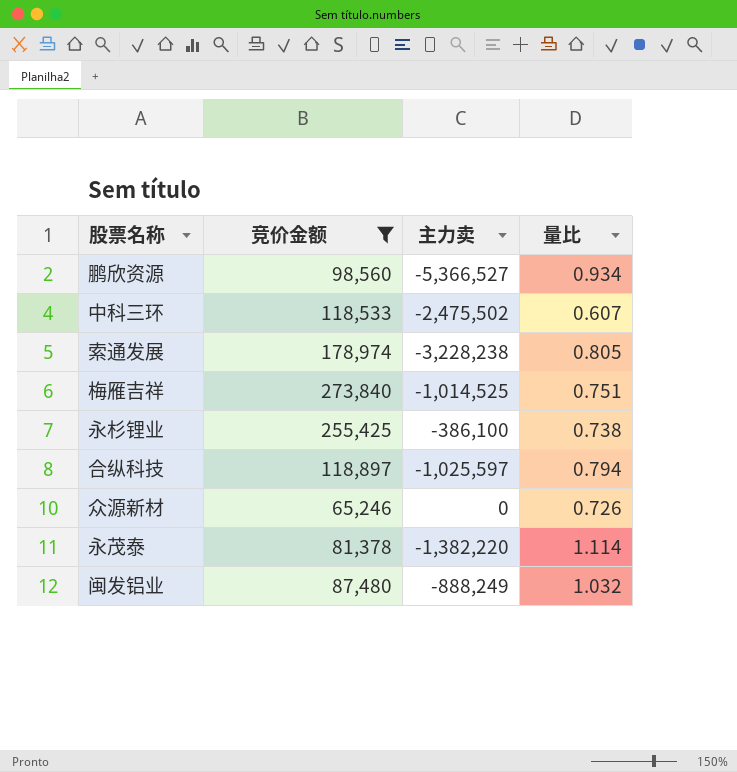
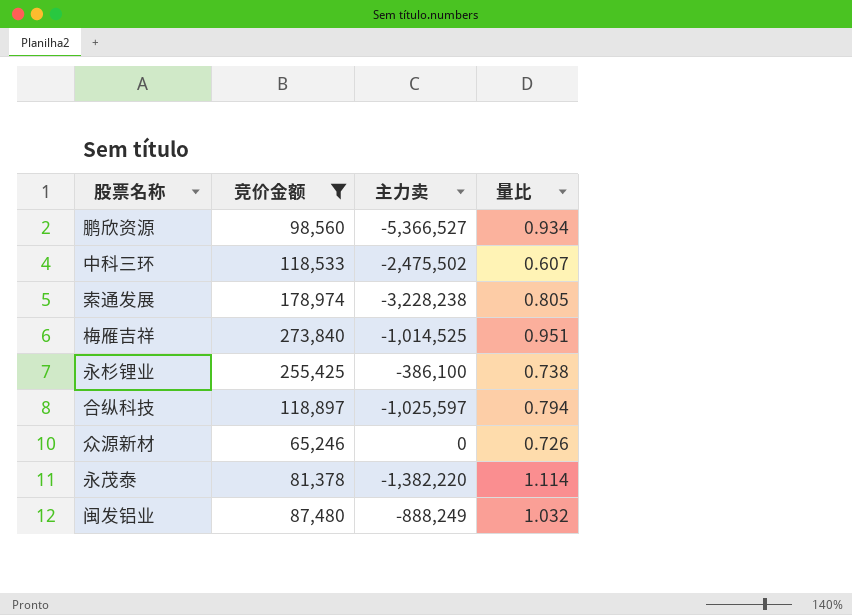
梅雁吉祥 | 量比: 0.751 -> 0.951

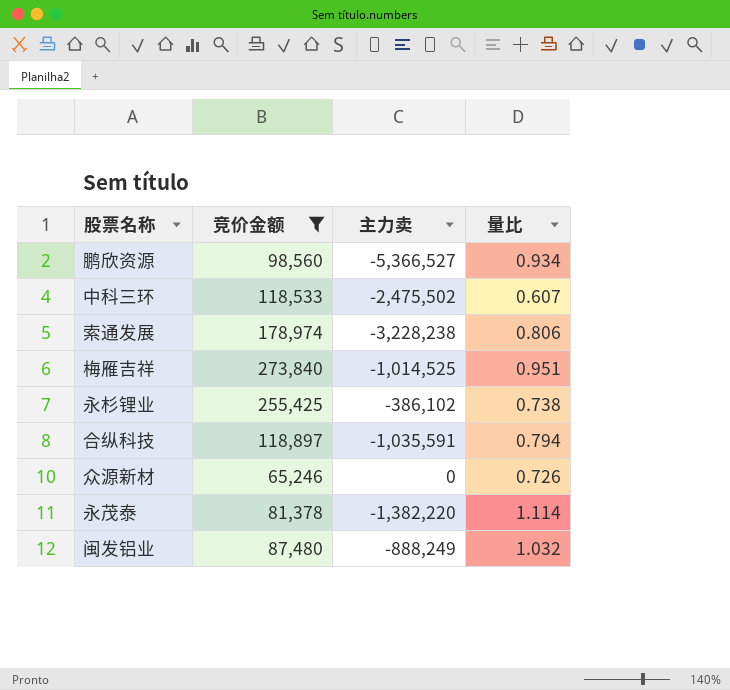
索通发展 | 量比: 0.805 -> 0.806
永杉锂业 | 主力卖: -386,100 -> -386,102
合纵科技 | 主力卖: -1,025,597 -> -1,035,591

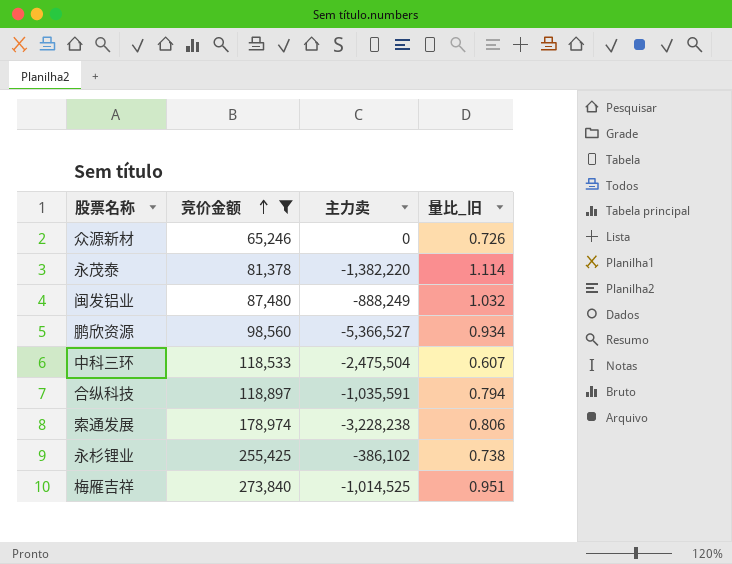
row order: none -> 竞价金额 ascending
column name: 量比 -> 量比_旧
中科三环 | 主力卖: -2,475,502 -> -2,475,504

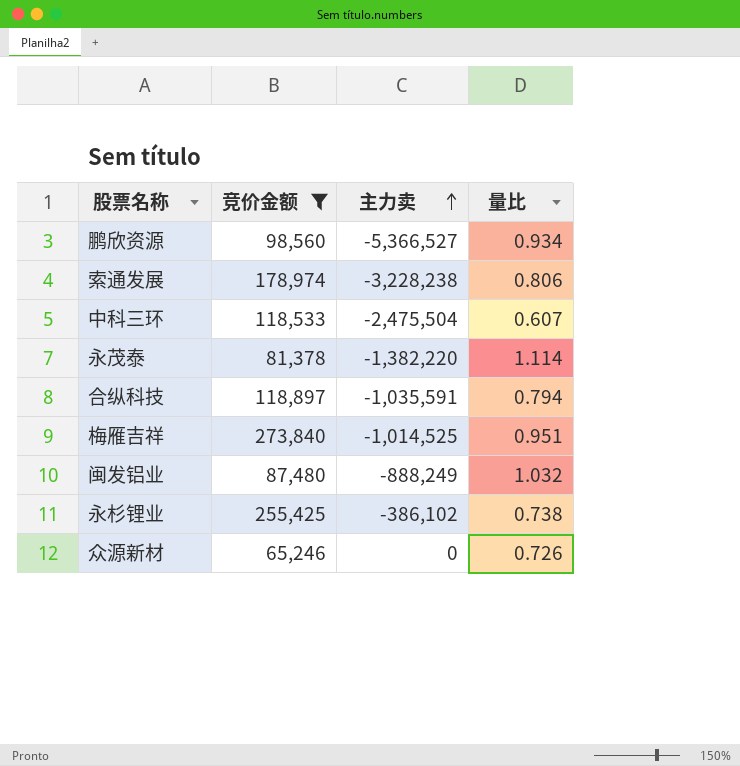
row order: 竞价金额 ascending -> 主力卖 ascending
column name: 量比_旧 -> 量比

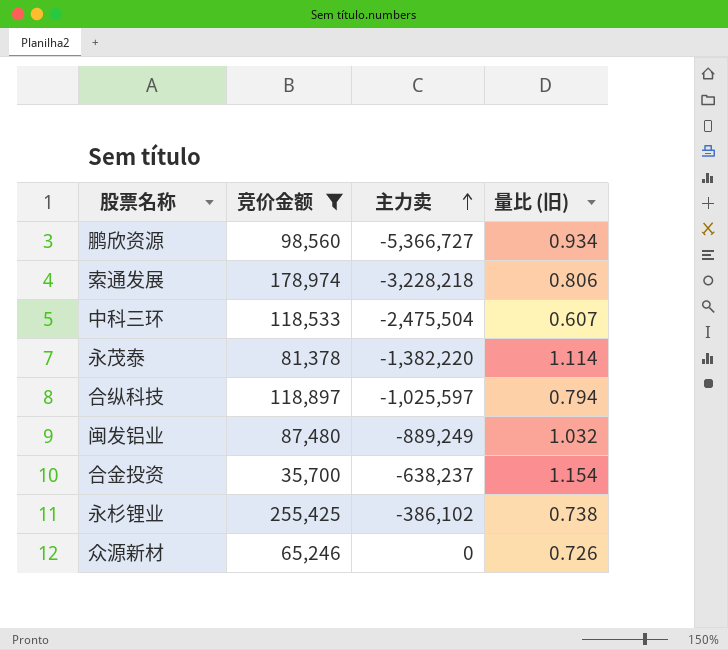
column name: 量比 -> 量比 (旧)
row 梅雁吉祥: 273,840 | -1,014,525 | 0.951 -> none
鹏欣资源 | 主力卖: -5,366,527 -> -5,366,727
索通发展 | 主力卖: -3,228,238 -> -3,228,218
合纵科技 | 主力卖: -1,035,591 -> -1,025,597
闽发铝业 | 主力卖: -888,249 -> -889,249
row 合金投资: none -> 35,700 | -638,237 | 1.154

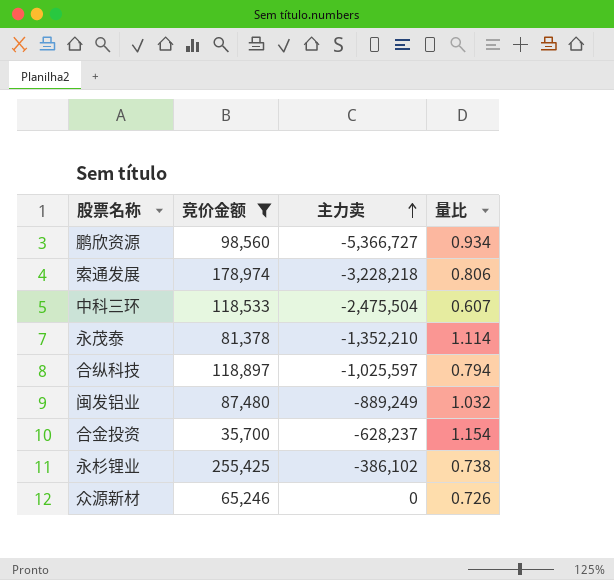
column name: 量比 (旧) -> 量比
永茂泰 | 主力卖: -1,382,220 -> -1,352,210
合金投资 | 主力卖: -638,237 -> -628,237

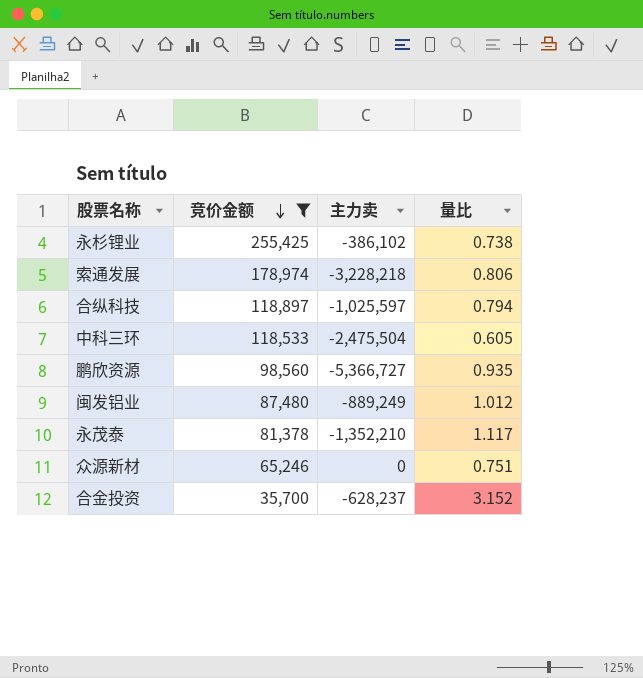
row order: 主力卖 ascending -> 竞价金额 descending
中科三环 | 量比: 0.607 -> 0.605
鹏欣资源 | 量比: 0.934 -> 0.935
闽发铝业 | 量比: 1.032 -> 1.012
永茂泰 | 量比: 1.114 -> 1.117
众源新材 | 量比: 0.726 -> 0.751
合金投资 | 量比: 1.154 -> 3.152

